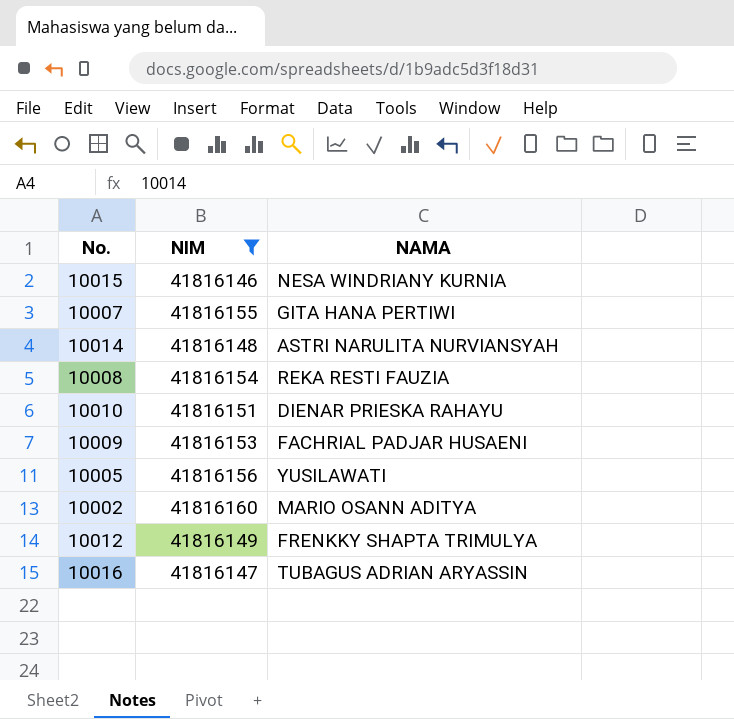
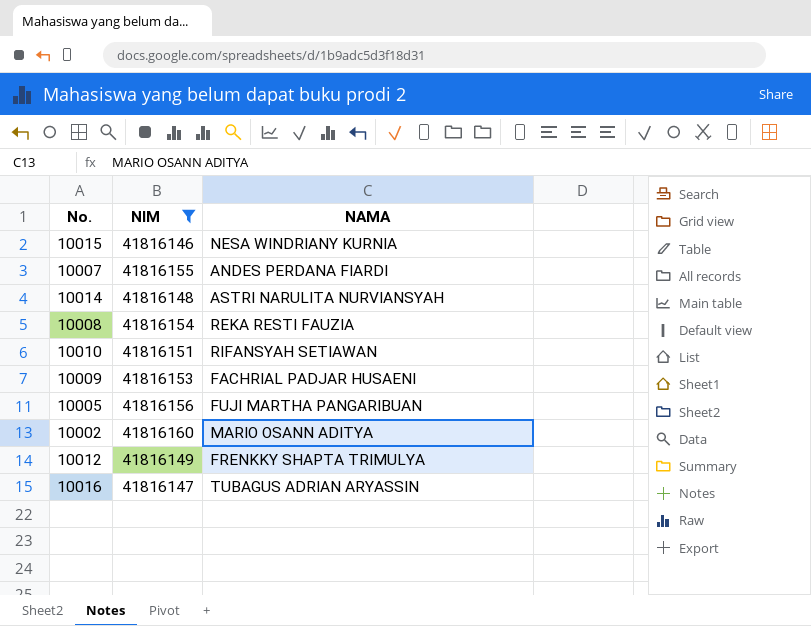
10007 | NAMA: GITA HANA PERTIWI -> ANDES PERDANA FIARDI
10010 | NAMA: DIENAR PRIESKA RAHAYU -> RIFANSYAH SETIAWAN
10005 | NAMA: YUSILAWATI -> FUJI MARTHA PANGARIBUAN

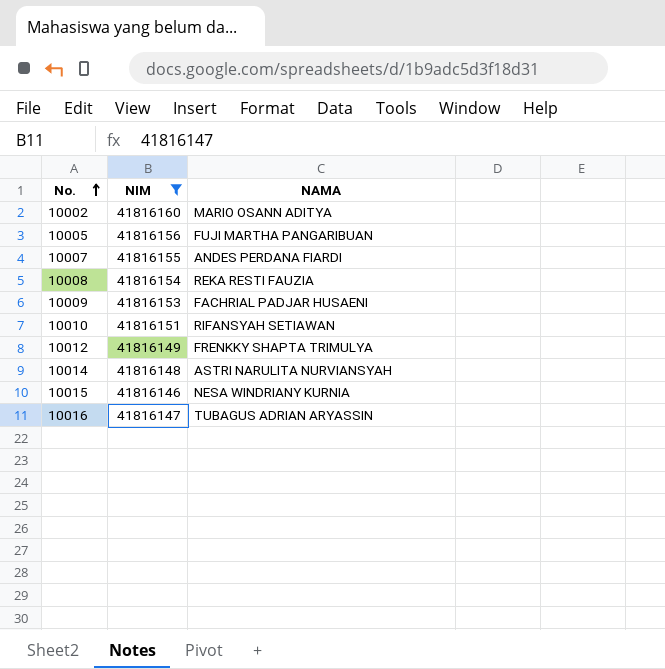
row order: none -> No. ascending

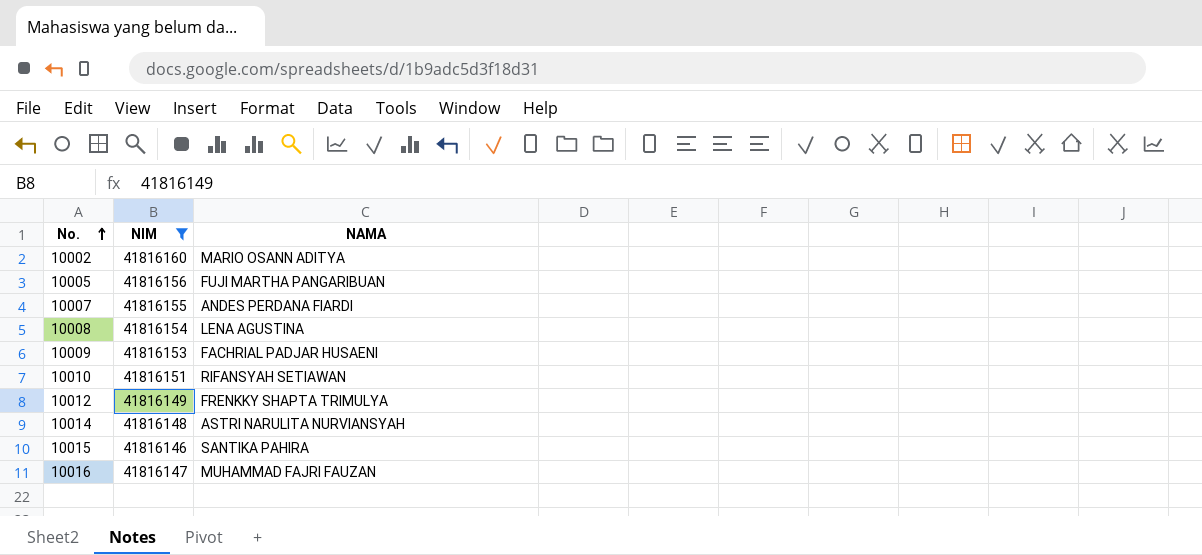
10008 | NAMA: REKA RESTI FAUZIA -> LENA AGUSTINA
10015 | NAMA: NESA WINDRIANY KURNIA -> SANTIKA PAHIRA
10016 | NAMA: TUBAGUS ADRIAN ARYASSIN -> MUHAMMAD FAJRI FAUZAN

